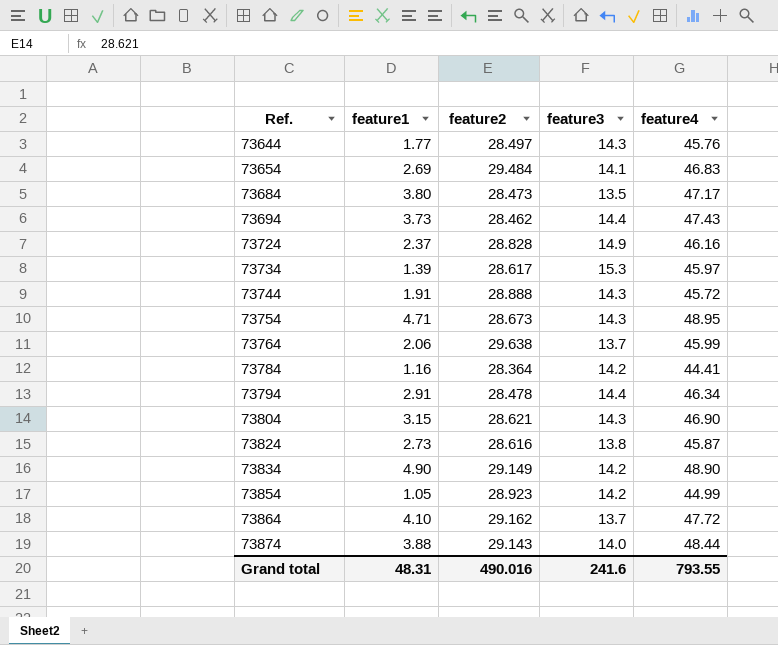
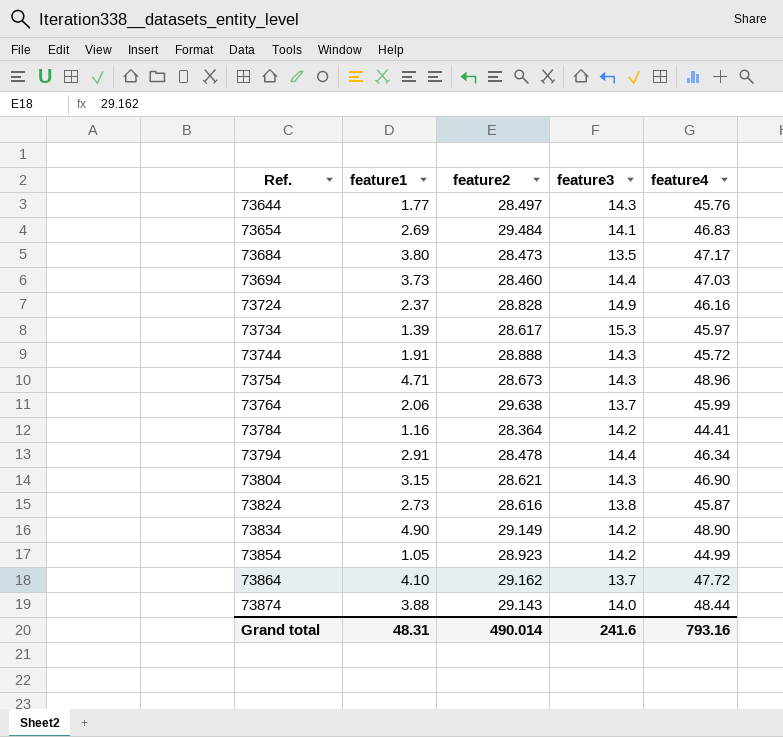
73694 | feature2: 28.462 -> 28.460
73694 | feature4: 47.43 -> 47.03
73754 | feature4: 48.95 -> 48.96
Grand total | feature2: 490.016 -> 490.014
Grand total | feature4: 793.55 -> 793.16

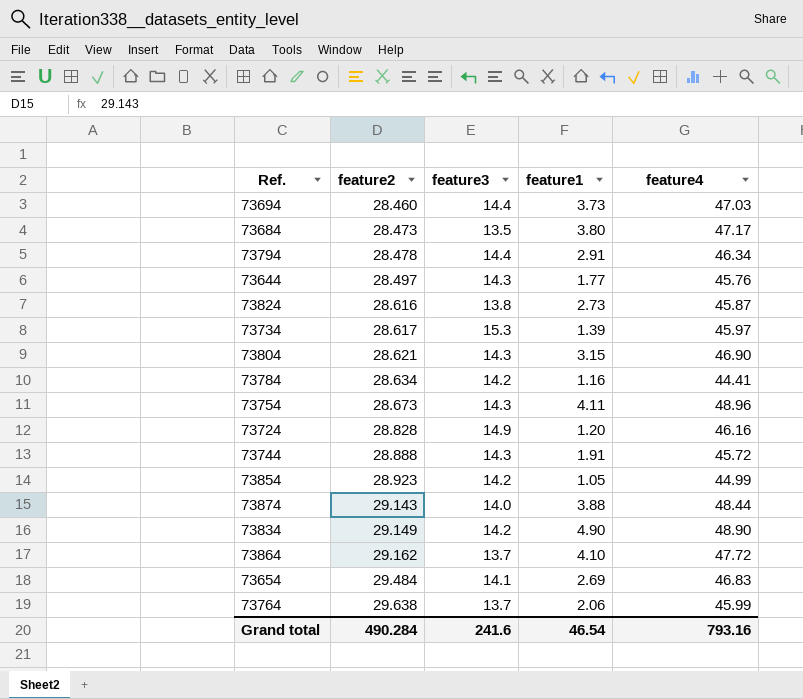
row order: Ref. ascending -> feature2 ascending
column feature1 | position: 2 -> 4
73784 | feature2: 28.364 -> 28.634
73754 | feature1: 4.71 -> 4.11
73724 | feature1: 2.37 -> 1.20
Grand total | feature2: 490.014 -> 490.284
Grand total | feature1: 48.31 -> 46.54

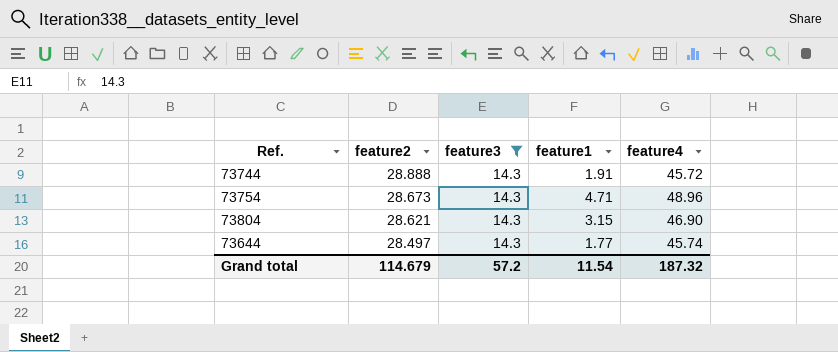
filter: none -> feature3 = 14.3
row order: feature2 ascending -> feature2 descending
73754 | feature1: 4.11 -> 4.71
73644 | feature4: 45.76 -> 45.74
Grand total | feature2: 490.284 -> 114.679
Grand total | feature3: 241.6 -> 57.2
Grand total | feature1: 46.54 -> 11.54
Grand total | feature4: 793.16 -> 187.32

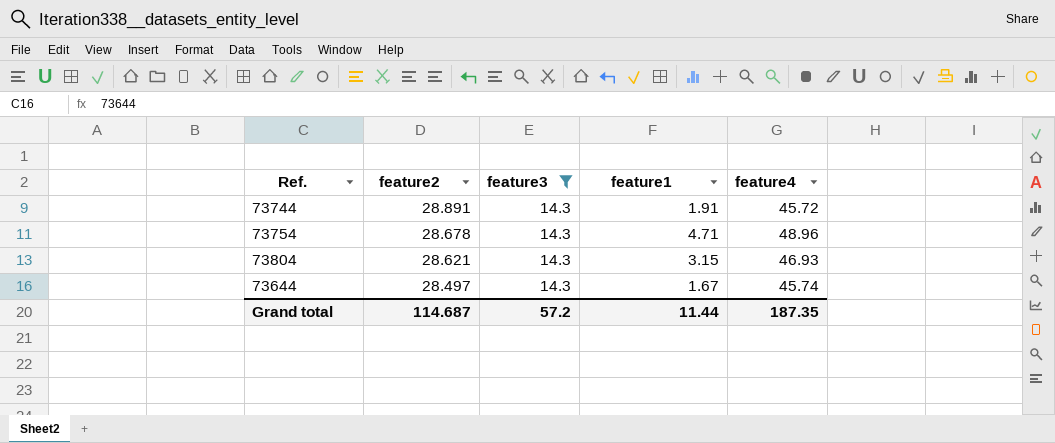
73744 | feature2: 28.888 -> 28.891
73754 | feature2: 28.673 -> 28.678
73804 | feature4: 46.90 -> 46.93
73644 | feature1: 1.77 -> 1.67
Grand total | feature2: 114.679 -> 114.687
Grand total | feature1: 11.54 -> 11.44
Grand total | feature4: 187.32 -> 187.35

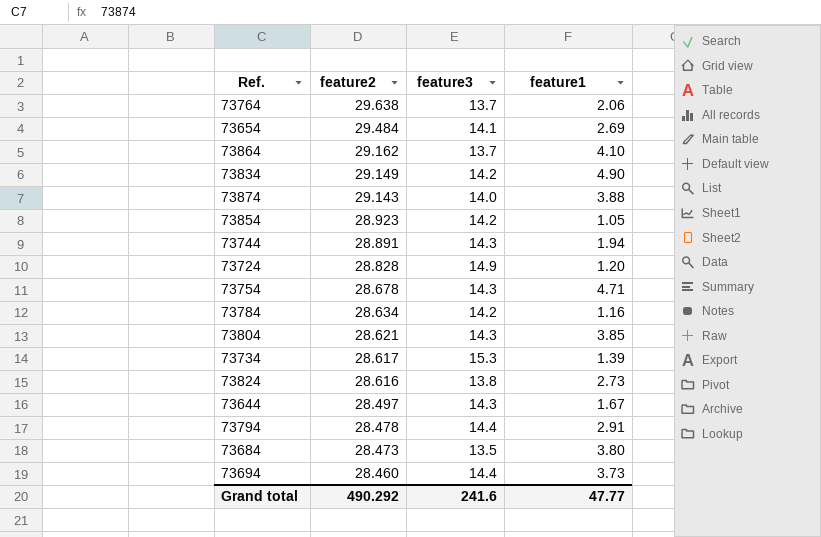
filter: feature3 = 14.3 -> none
column feature4 | position: 5 -> none
73744 | feature1: 1.91 -> 1.94
73804 | feature1: 3.15 -> 3.85
Grand total | feature2: 114.687 -> 490.292
Grand total | feature3: 57.2 -> 241.6
Grand total | feature1: 11.44 -> 47.77

